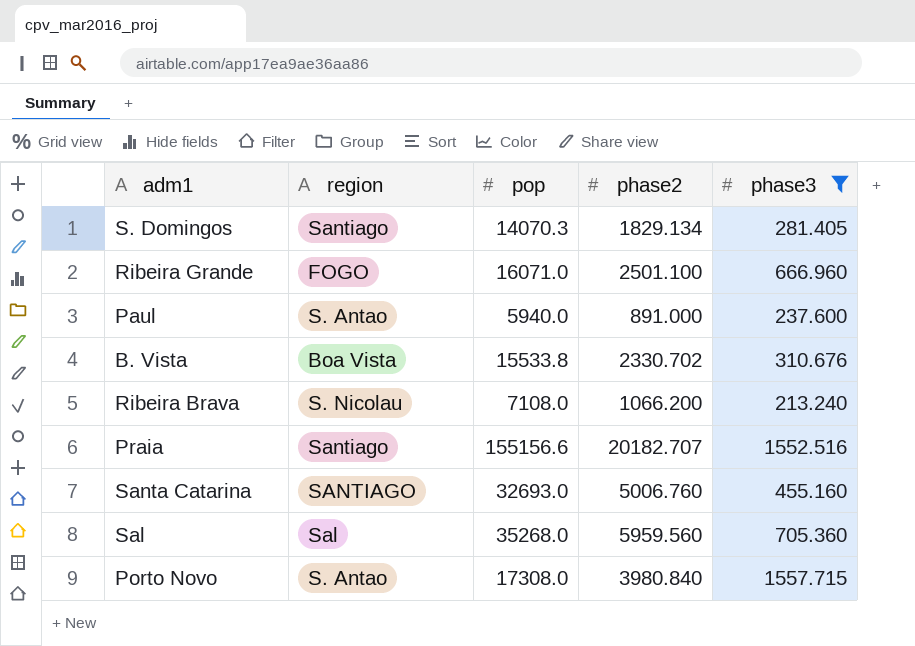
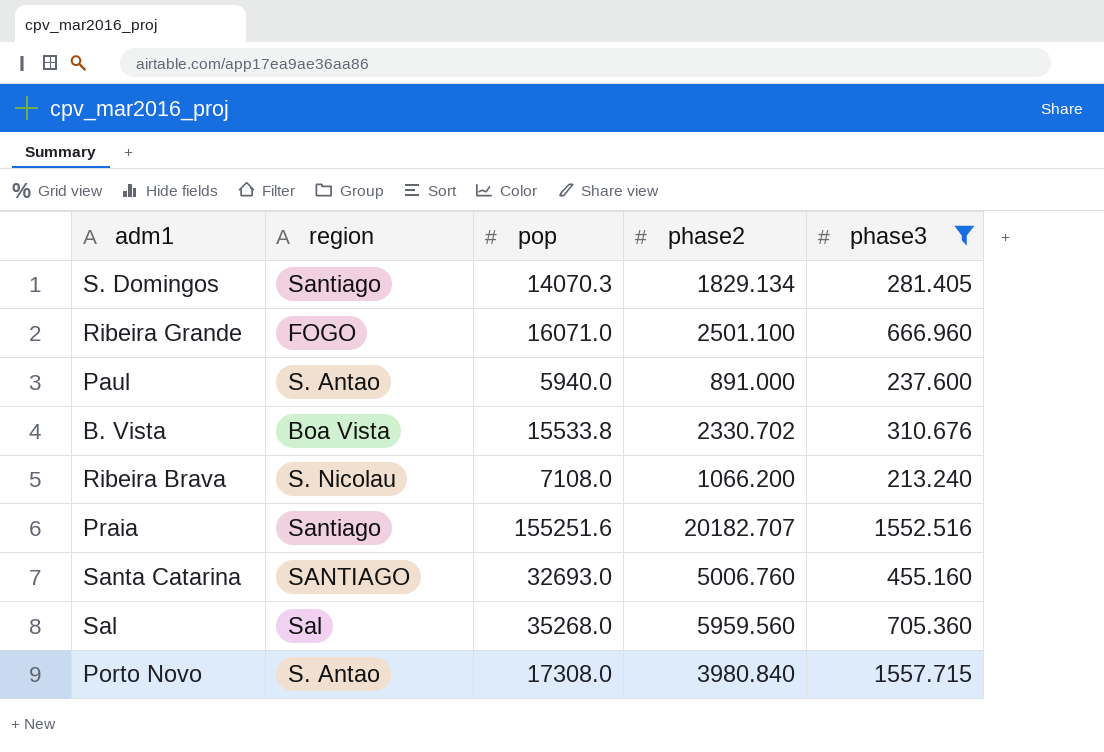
Praia | pop: 155156.6 -> 155251.6

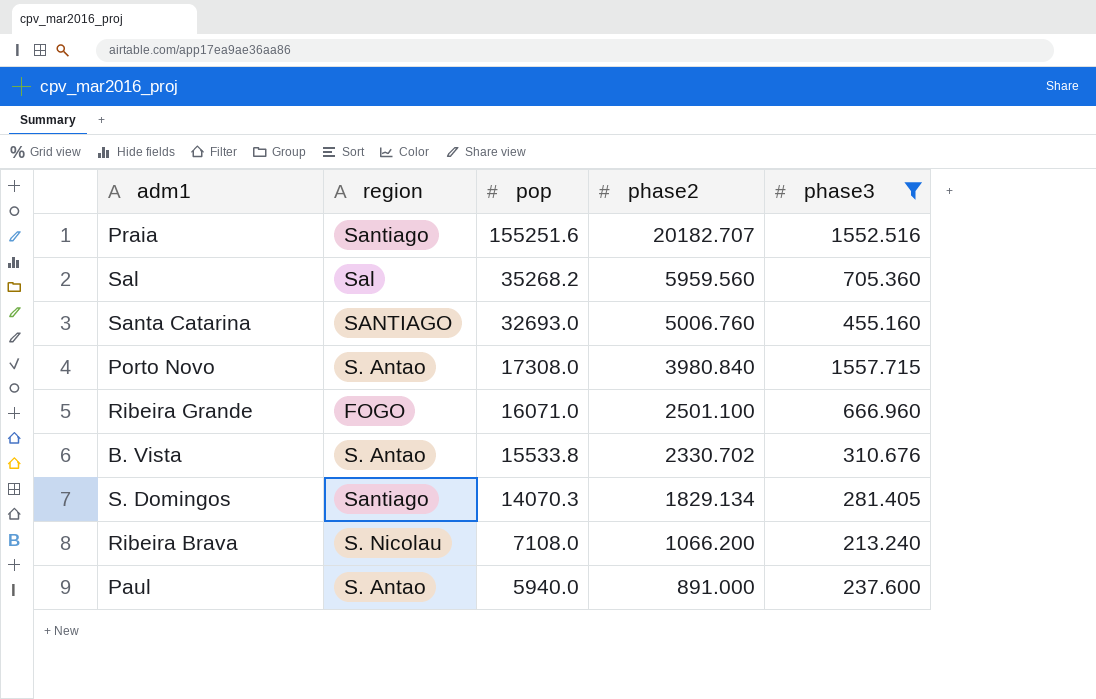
row order: none -> pop descending
Sal | pop: 35268.0 -> 35268.2
B. Vista | region: Boa Vista -> S. Antao

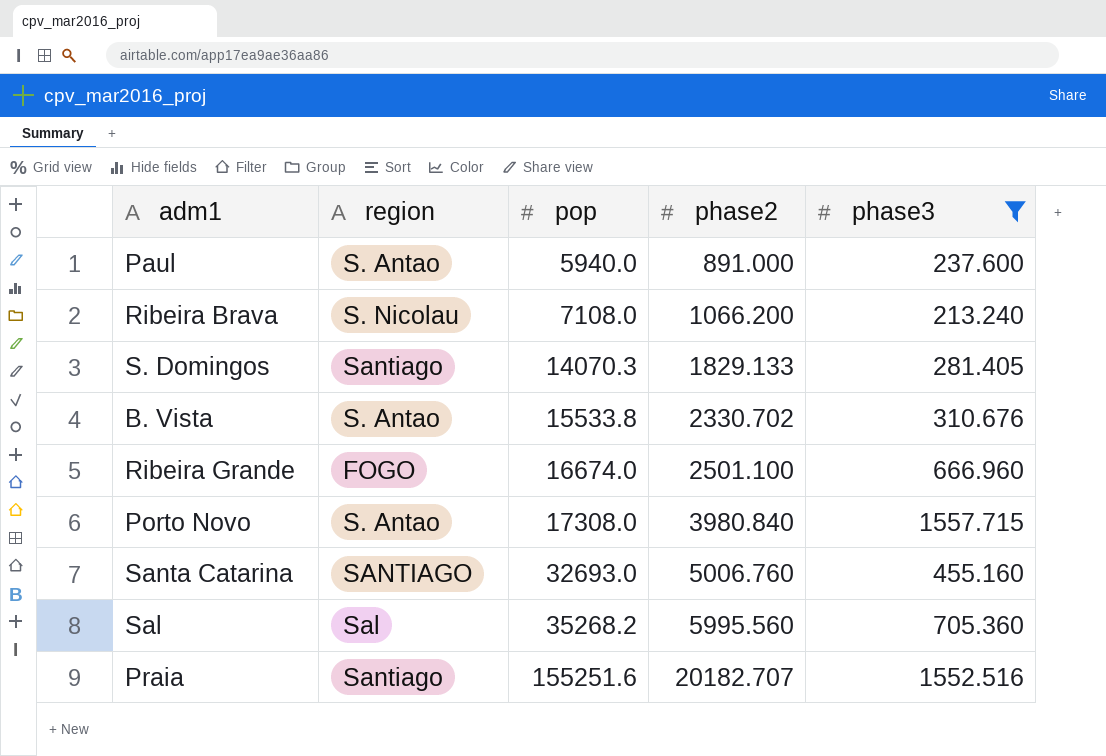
row order: pop descending -> pop ascending
S. Domingos | phase2: 1829.134 -> 1829.133
Ribeira Grande | pop: 16071.0 -> 16674.0
Sal | phase2: 5959.560 -> 5995.560

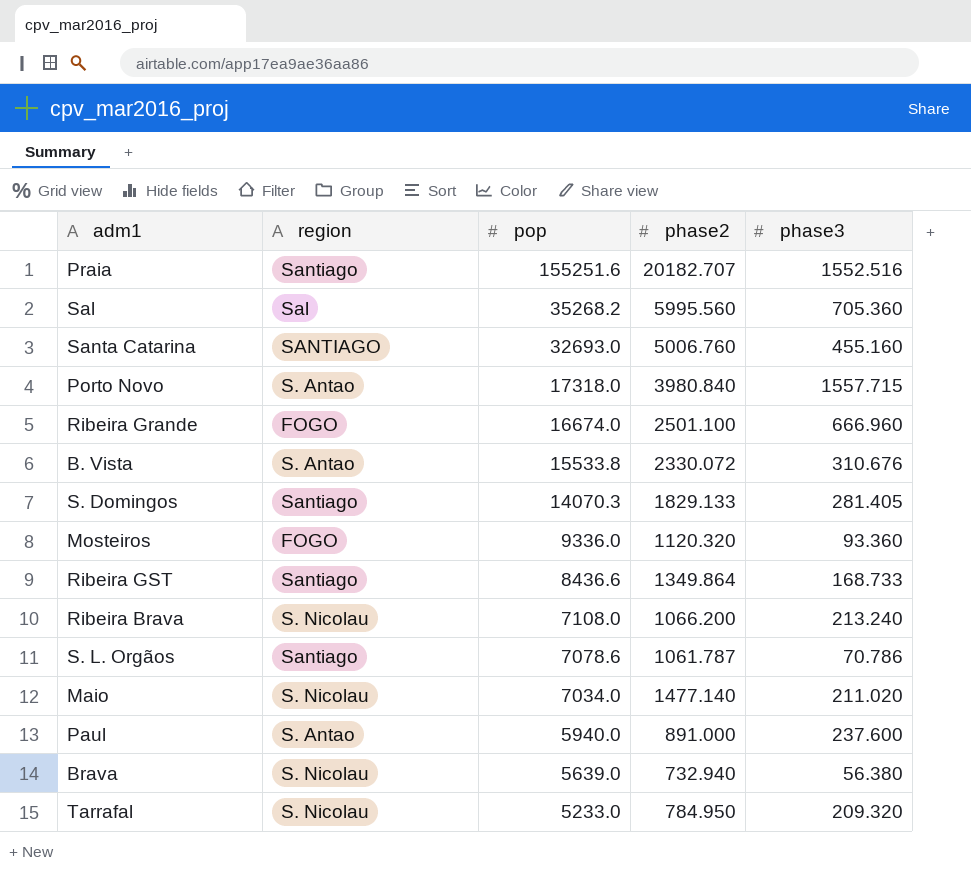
filter: phase3 >= 213.240 -> none
row order: pop ascending -> pop descending
Porto Novo | pop: 17308.0 -> 17318.0
B. Vista | phase2: 2330.702 -> 2330.072

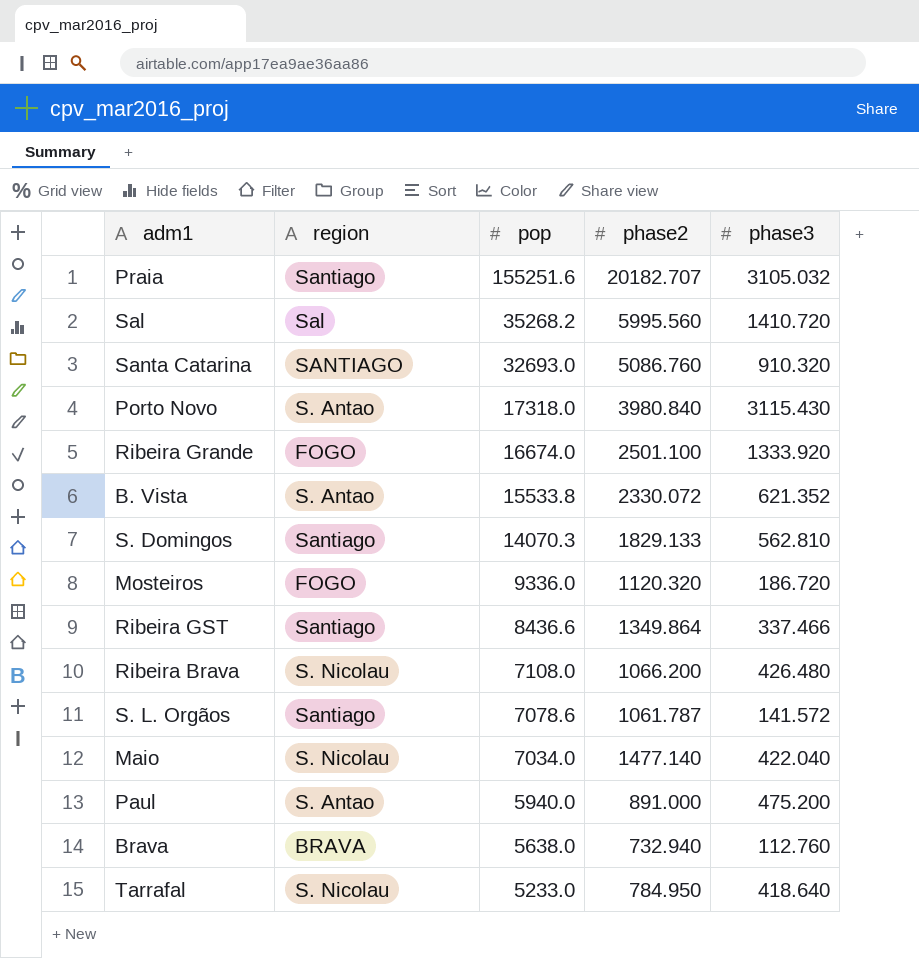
Praia | phase3: 1552.516 -> 3105.032
Sal | phase3: 705.360 -> 1410.720
Santa Catarina | phase2: 5006.760 -> 5086.760
Santa Catarina | phase3: 455.160 -> 910.320
Porto Novo | phase3: 1557.715 -> 3115.430
Ribeira Grande | phase3: 666.960 -> 1333.920
B. Vista | phase3: 310.676 -> 621.352
S. Domingos | phase3: 281.405 -> 562.810
Mosteiros | phase3: 93.360 -> 186.720
Ribeira GST | phase3: 168.733 -> 337.466
Ribeira Brava | phase3: 213.240 -> 426.480
S. L. Orgãos | phase3: 70.786 -> 141.572
Maio | phase3: 211.020 -> 422.040
Paul | phase3: 237.600 -> 475.200
Brava | region: S. Nicolau -> BRAVA
Brava | pop: 5639.0 -> 5638.0
Brava | phase3: 56.380 -> 112.760
Tarrafal | phase3: 209.320 -> 418.640

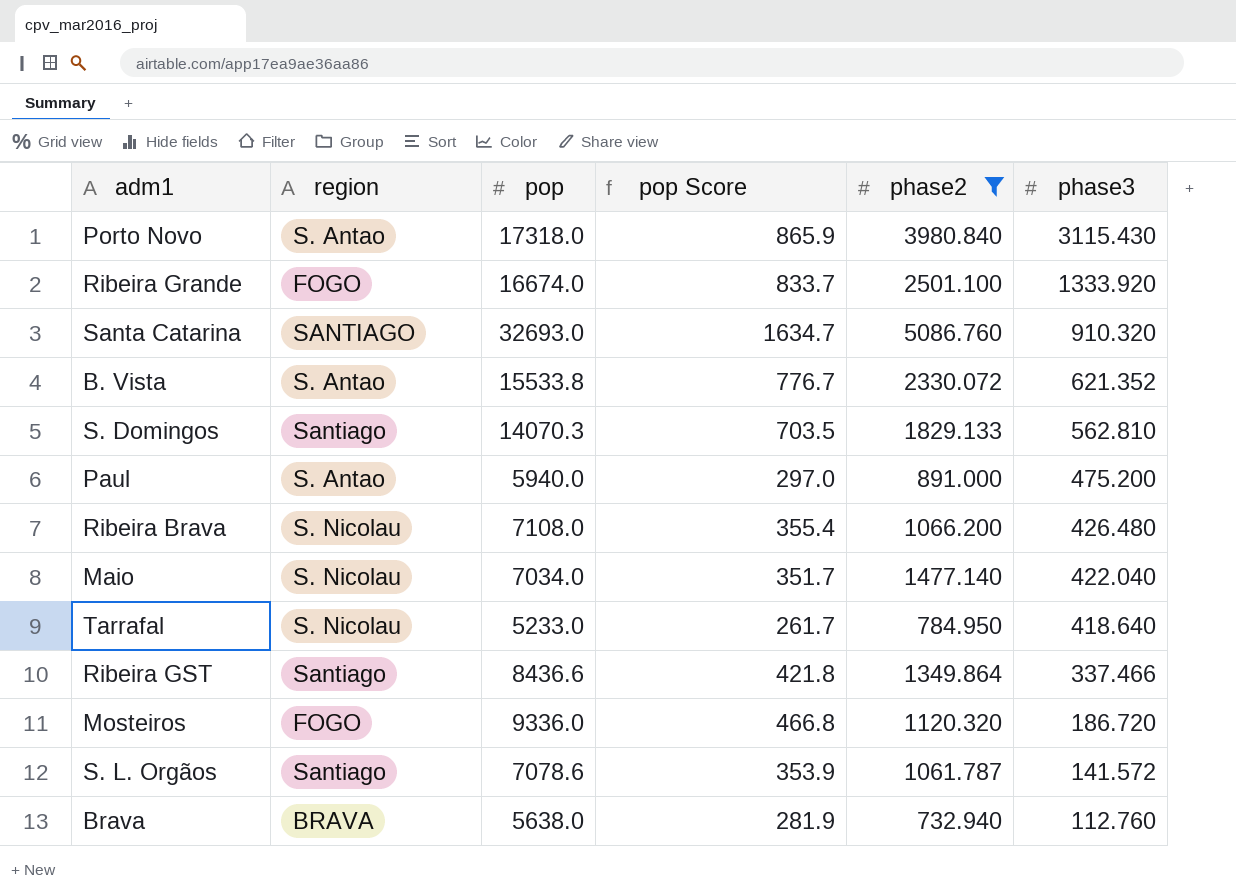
filter: none -> phase2 <= 5086.760
row order: pop descending -> phase3 descending
column pop Score | formula: none -> [pop] * 0.05

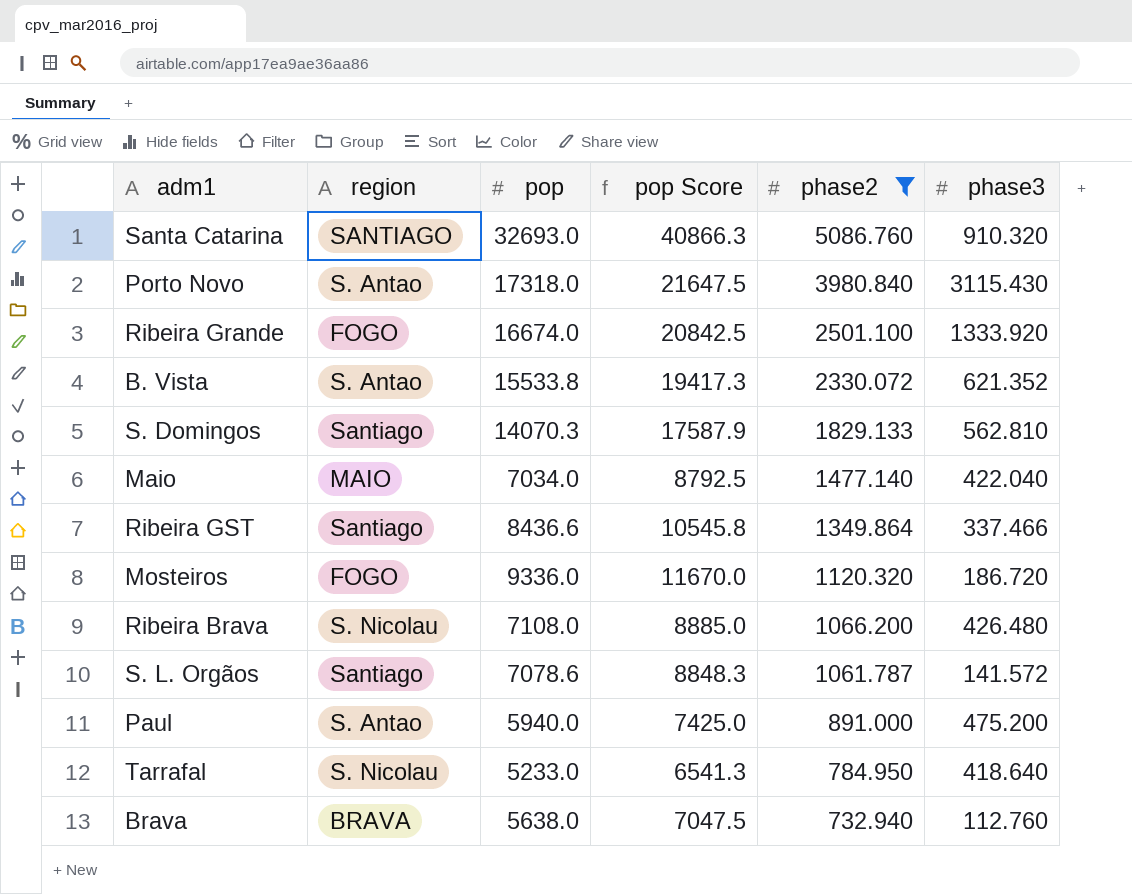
row order: phase3 descending -> phase2 descending
column pop Score | formula: [pop] * 0.05 -> [pop] * 1.25
Maio | region: S. Nicolau -> MAIO

